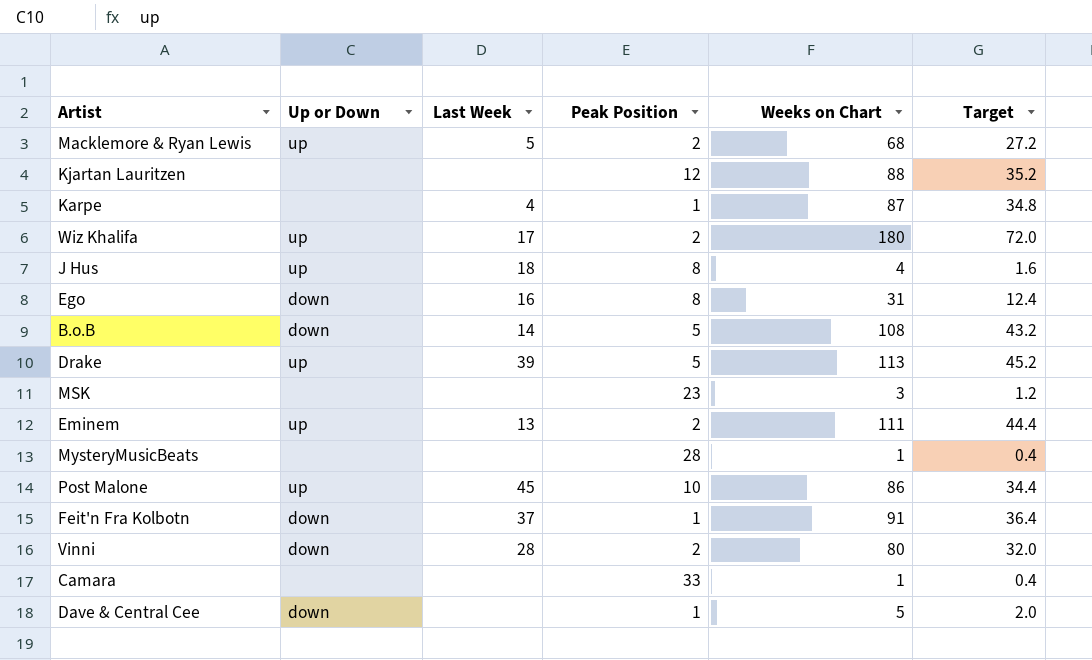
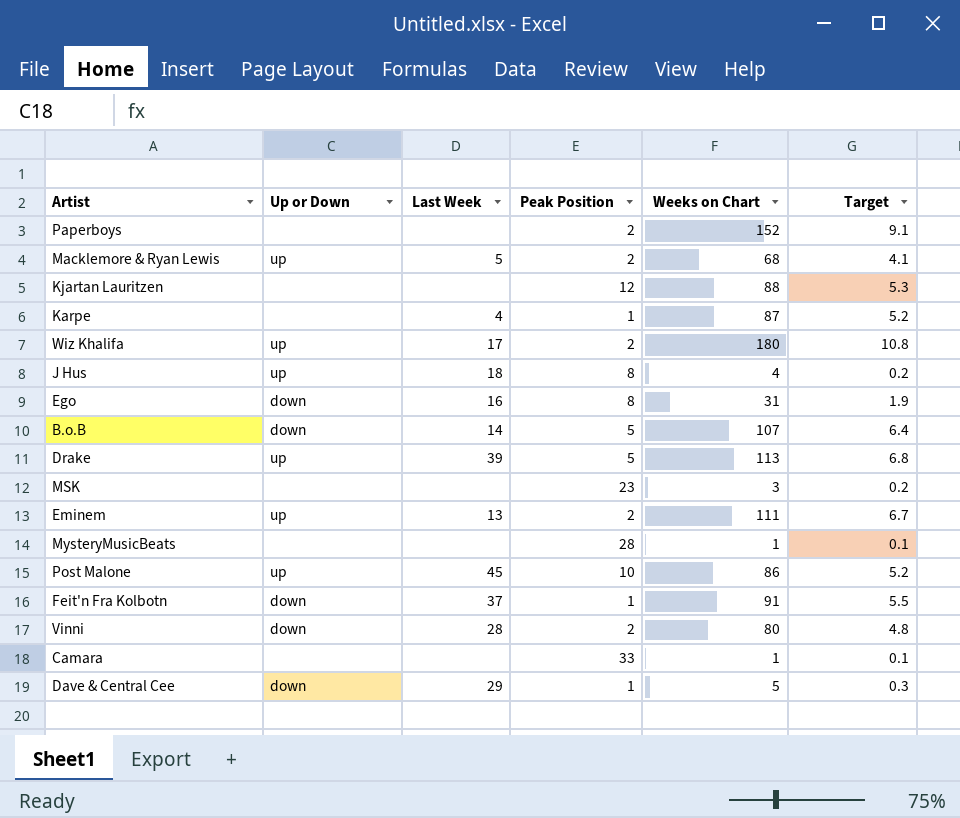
column Target | formula: [Weeks on Chart] * 0.4 -> [Weeks on Chart] * 0.06
row Paperboys: none -> none | none | 2 | 152 | 9.1
B.o.B | Weeks on Chart: 108 -> 107
Dave & Central Cee | Last Week: none -> 29

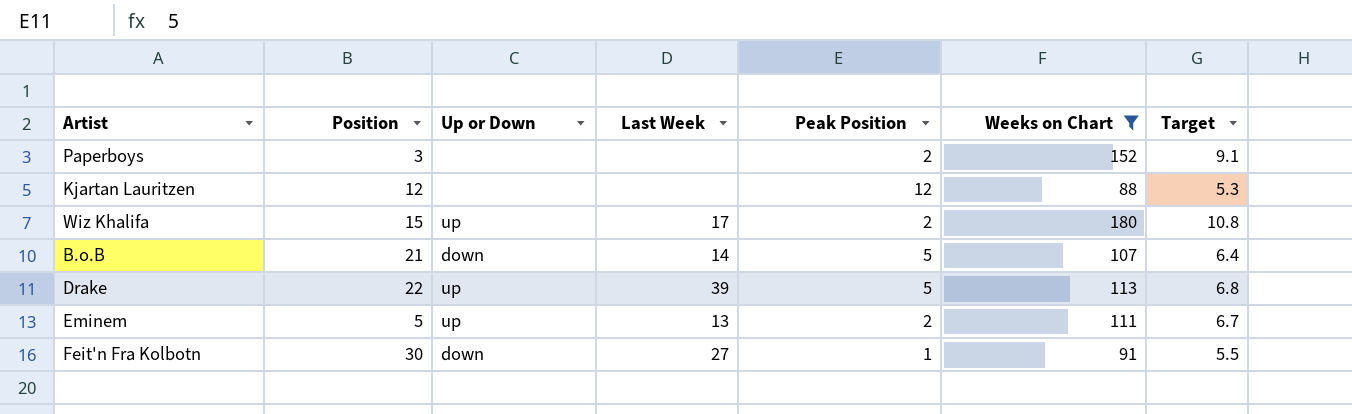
filter: none -> Weeks on Chart >= 88
column Position | position: none -> 2
Feit'n Fra Kolbotn | Last Week: 37 -> 27

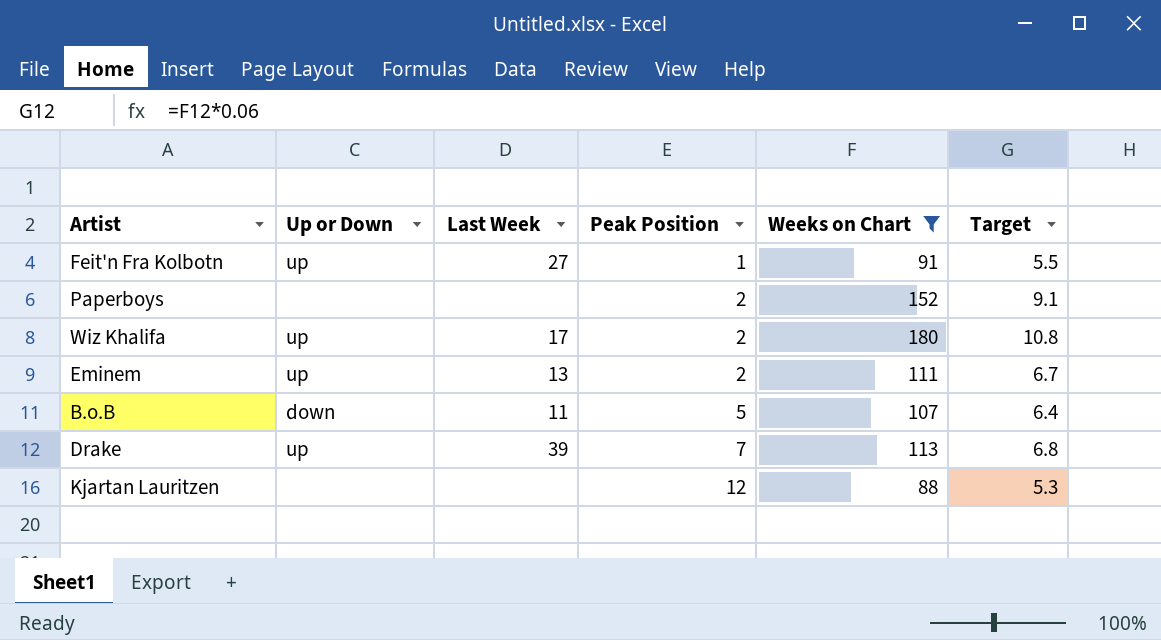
row order: none -> Peak Position ascending
column Position | position: 2 -> none
Feit'n Fra Kolbotn | Up or Down: down -> up
B.o.B | Last Week: 14 -> 11
Drake | Peak Position: 5 -> 7

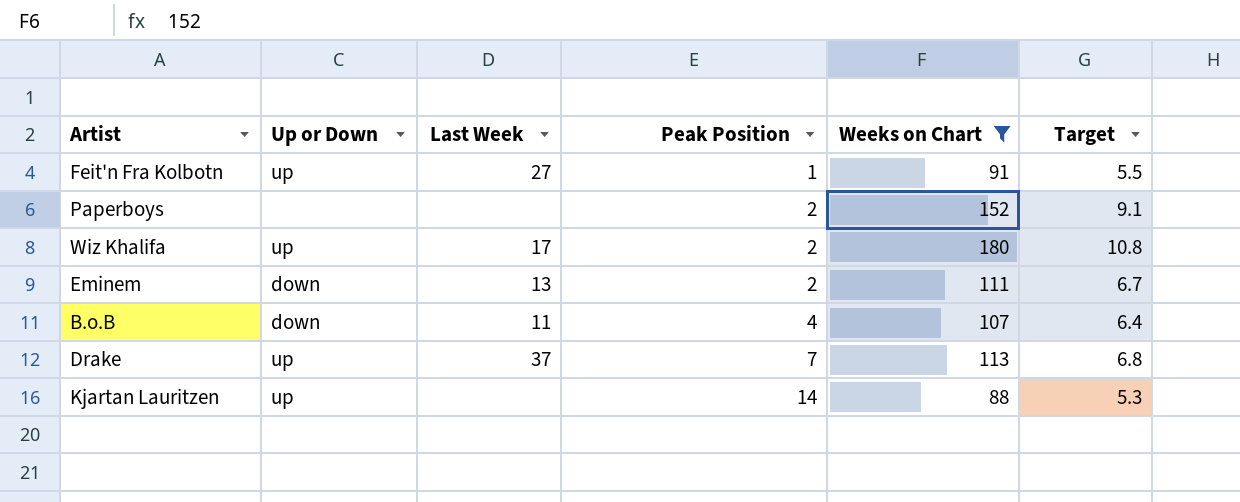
Eminem | Up or Down: up -> down
B.o.B | Peak Position: 5 -> 4
Drake | Last Week: 39 -> 37
Kjartan Lauritzen | Up or Down: none -> up
Kjartan Lauritzen | Peak Position: 12 -> 14

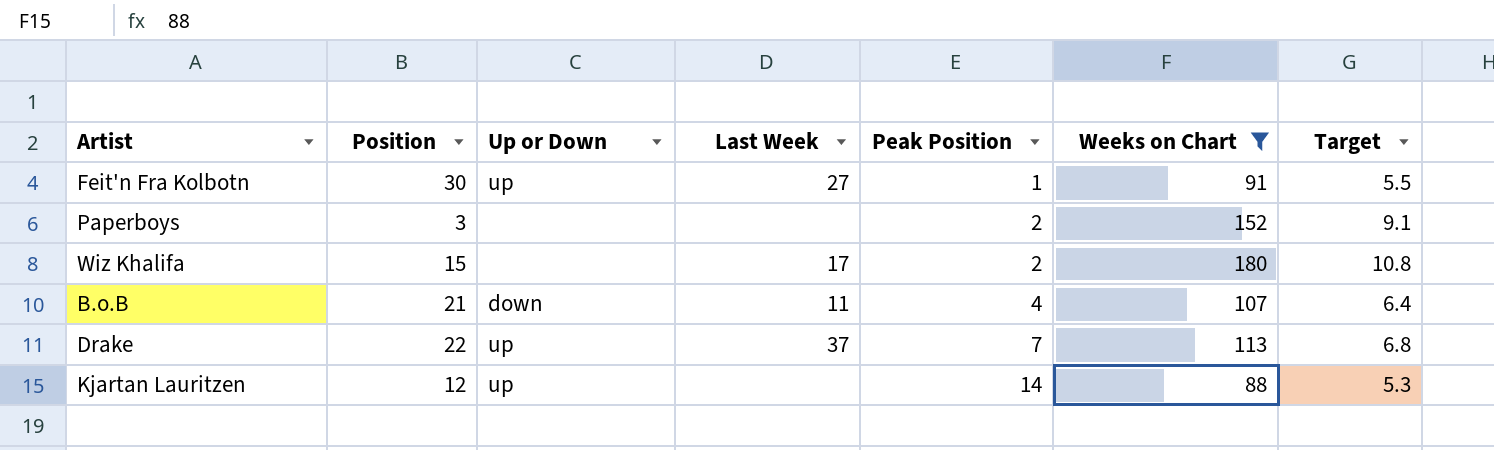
column Position | position: none -> 2
row Eminem: down | 13 | 2 | 111 | 6.7 -> none
Wiz Khalifa | Up or Down: up -> none

